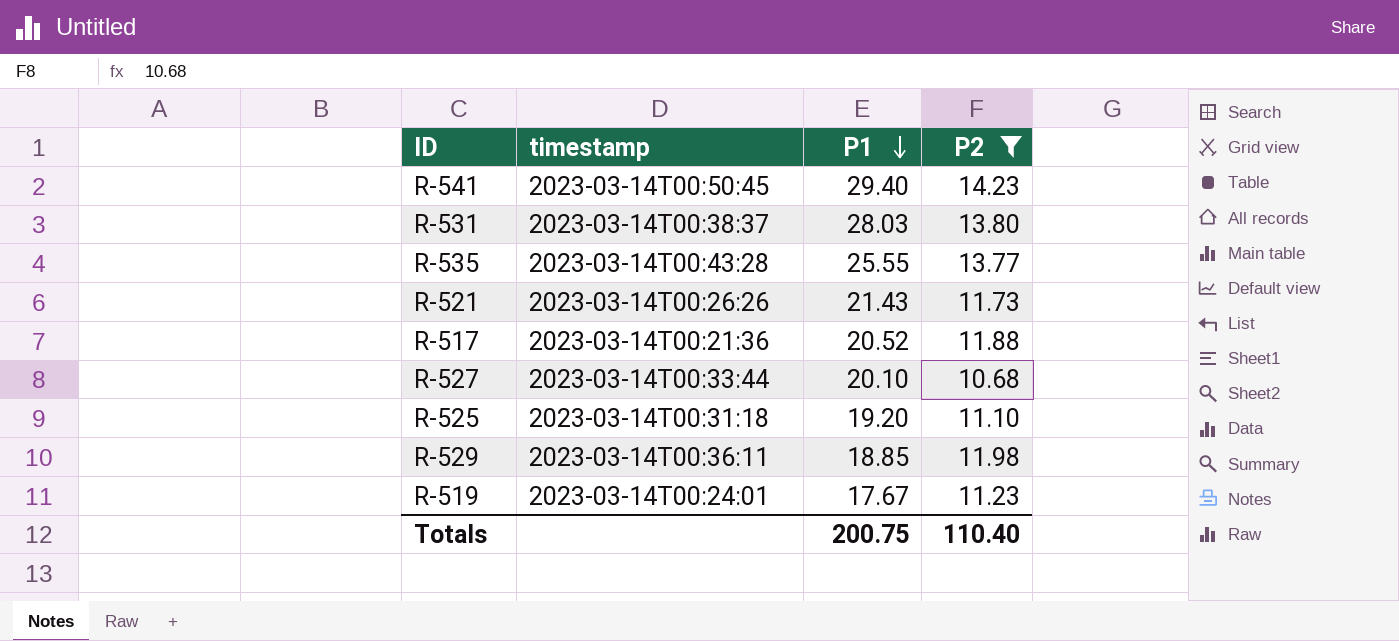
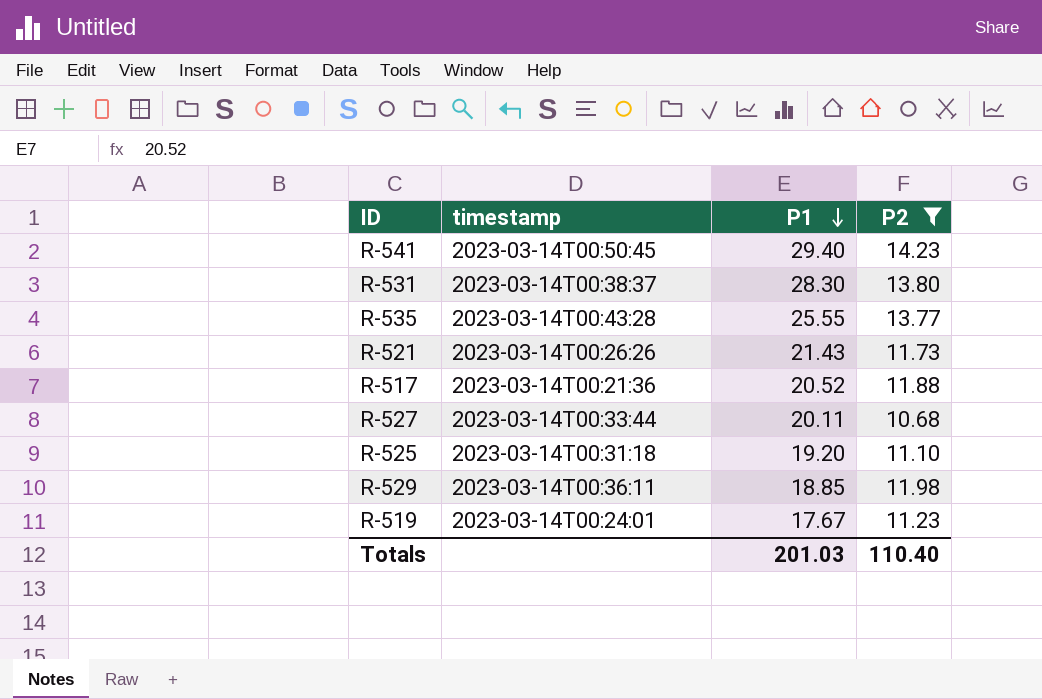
R-531 | P1: 28.03 -> 28.30
R-527 | P1: 20.10 -> 20.11
Totals | P1: 200.75 -> 201.03

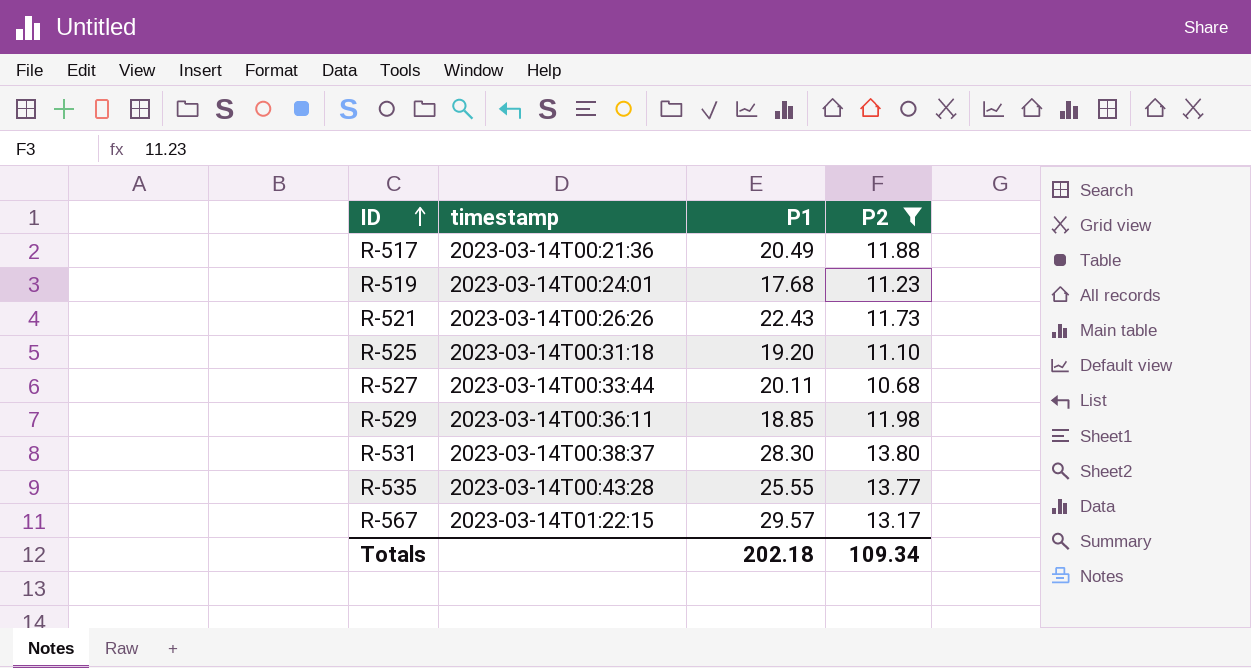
row order: P1 descending -> ID ascending
row R-541: 2023-03-14T00:50:45 | 29.40 | 14.23 -> none
R-517 | P1: 20.52 -> 20.49
R-519 | P1: 17.67 -> 17.68
R-521 | P1: 21.43 -> 22.43
row R-567: none -> 2023-03-14T01:22:15 | 29.57 | 13.17
Totals | P1: 201.03 -> 202.18
Totals | P2: 110.40 -> 109.34

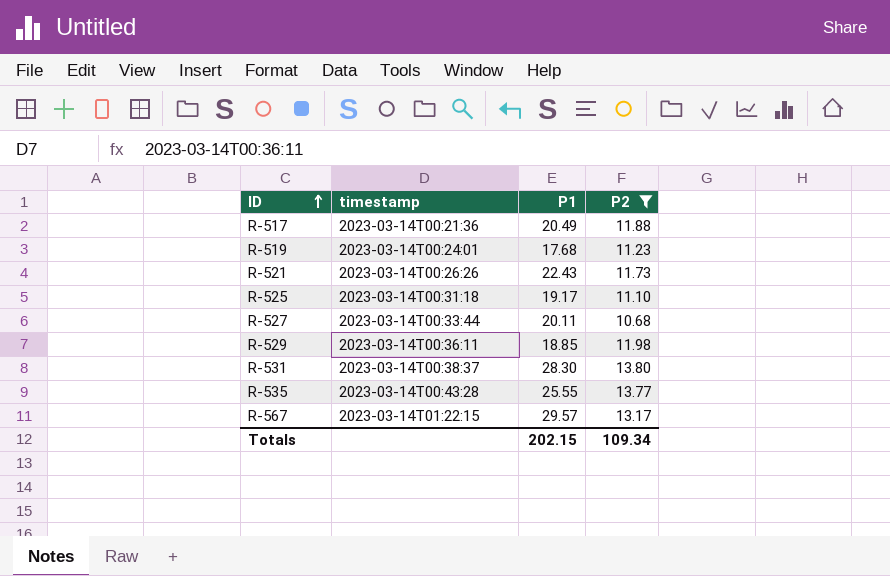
R-525 | P1: 19.20 -> 19.17
Totals | P1: 202.18 -> 202.15

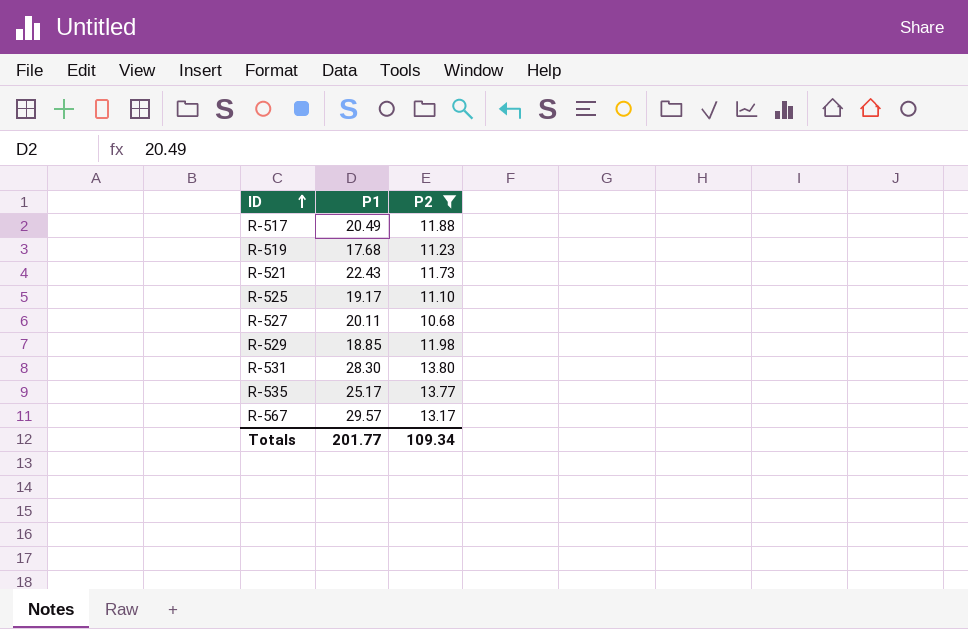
column timestamp | position: 2 -> none
R-535 | P1: 25.55 -> 25.17
Totals | P1: 202.15 -> 201.77

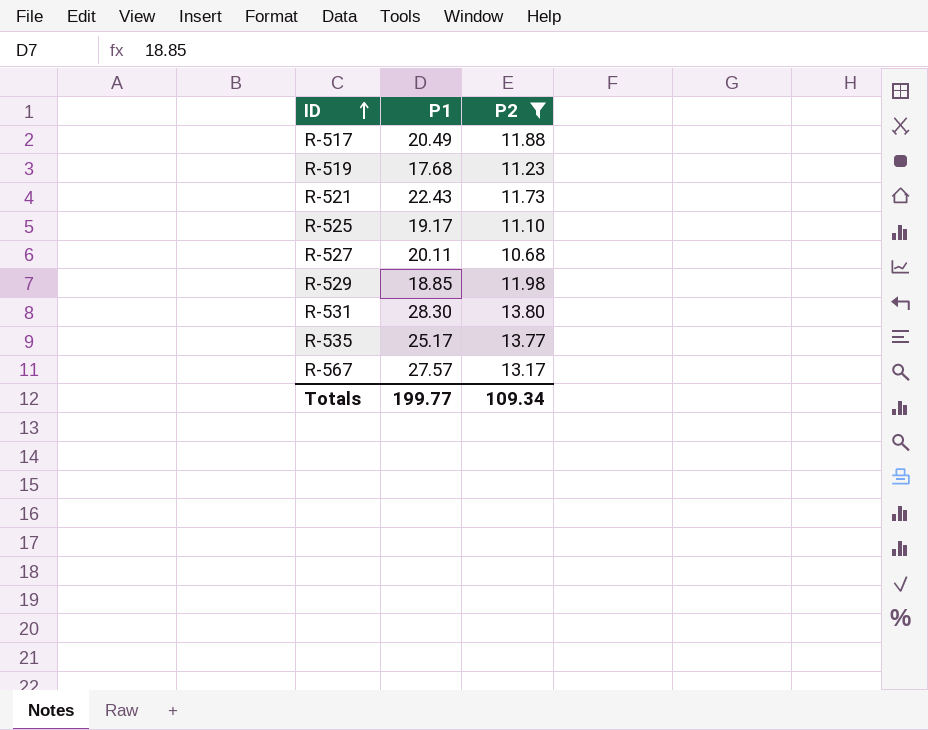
R-567 | P1: 29.57 -> 27.57
Totals | P1: 201.77 -> 199.77

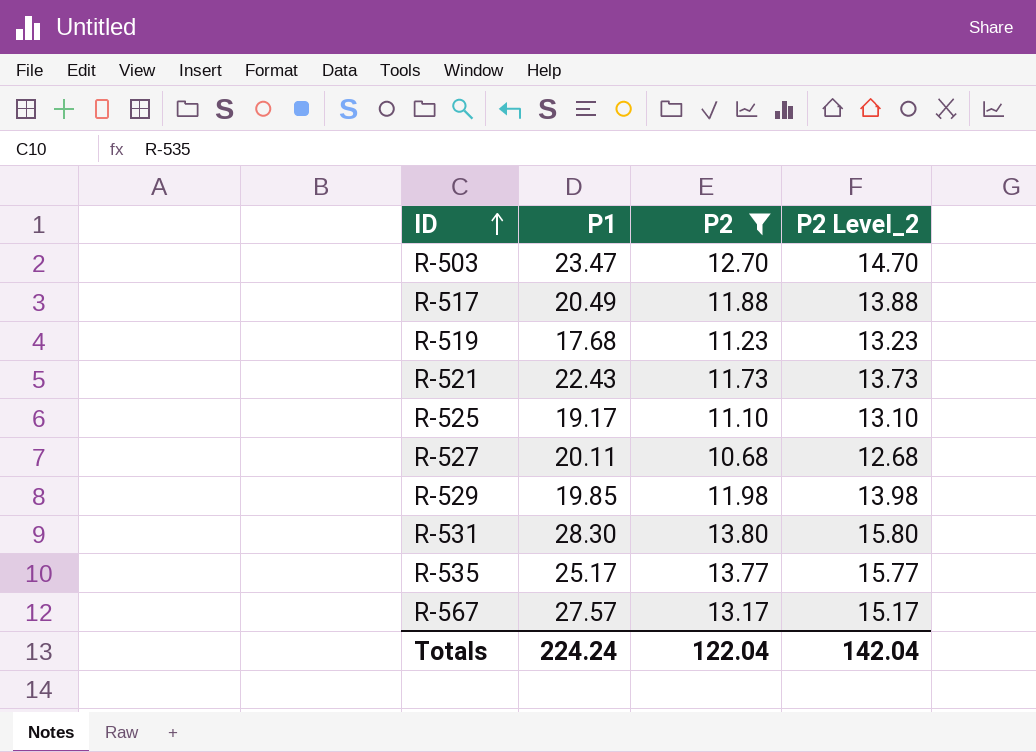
column P2 Level_2 | formula: none -> [P2] + 2
row R-503: none -> 23.47 | 12.70 | 14.70
R-529 | P1: 18.85 -> 19.85
Totals | P1: 199.77 -> 224.24
Totals | P2: 109.34 -> 122.04

